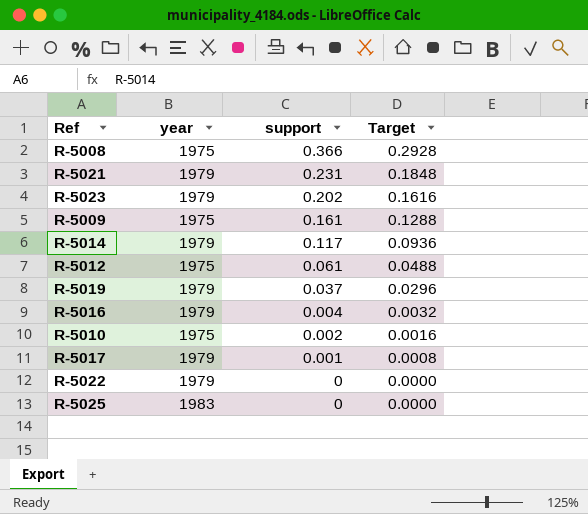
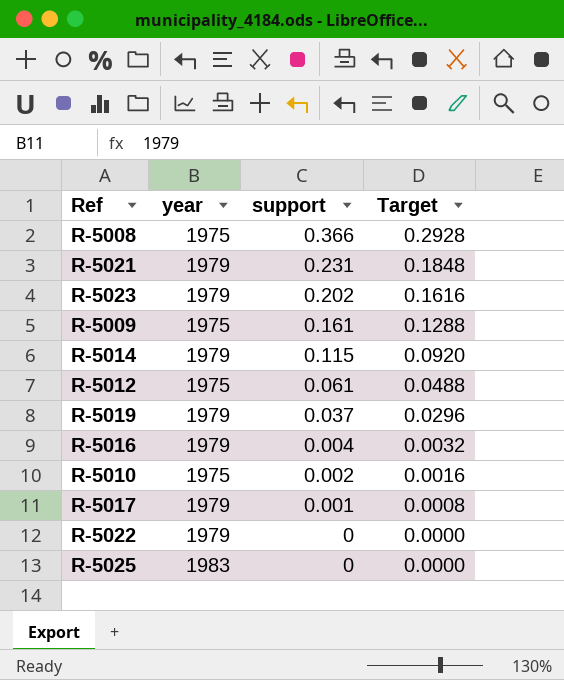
R-5014 | support: 0.117 -> 0.115
R-5014 | Target: 0.0936 -> 0.0920

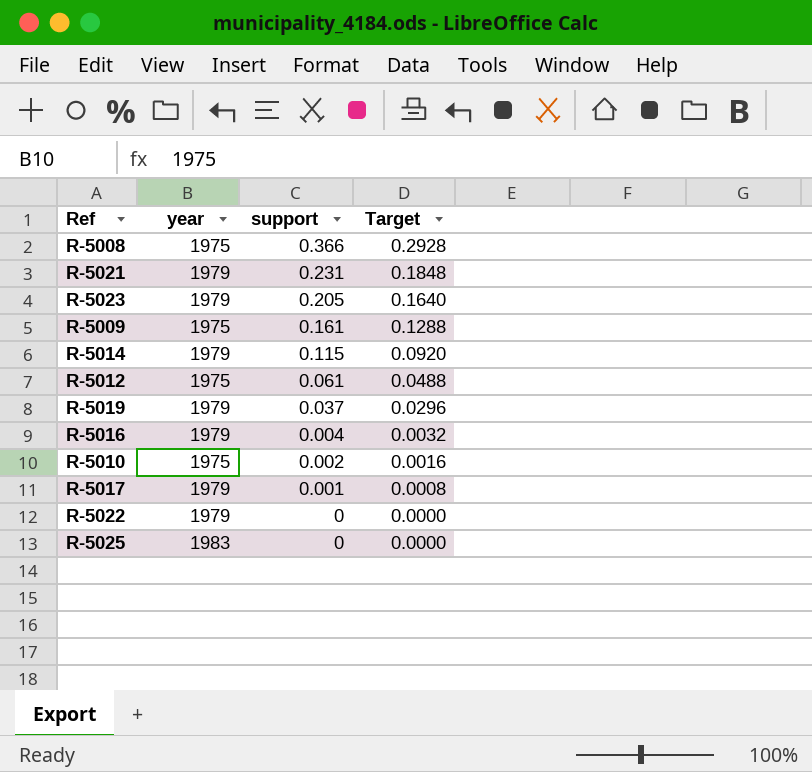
R-5023 | support: 0.202 -> 0.205
R-5023 | Target: 0.1616 -> 0.1640

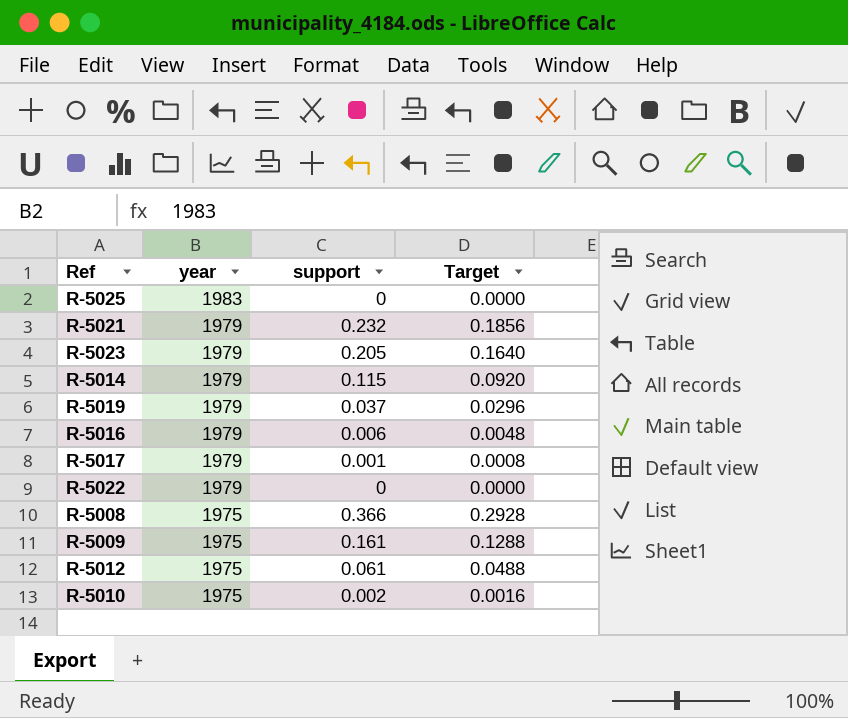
row order: support descending -> year descending
R-5021 | support: 0.231 -> 0.232
R-5021 | Target: 0.1848 -> 0.1856
R-5016 | support: 0.004 -> 0.006
R-5016 | Target: 0.0032 -> 0.0048

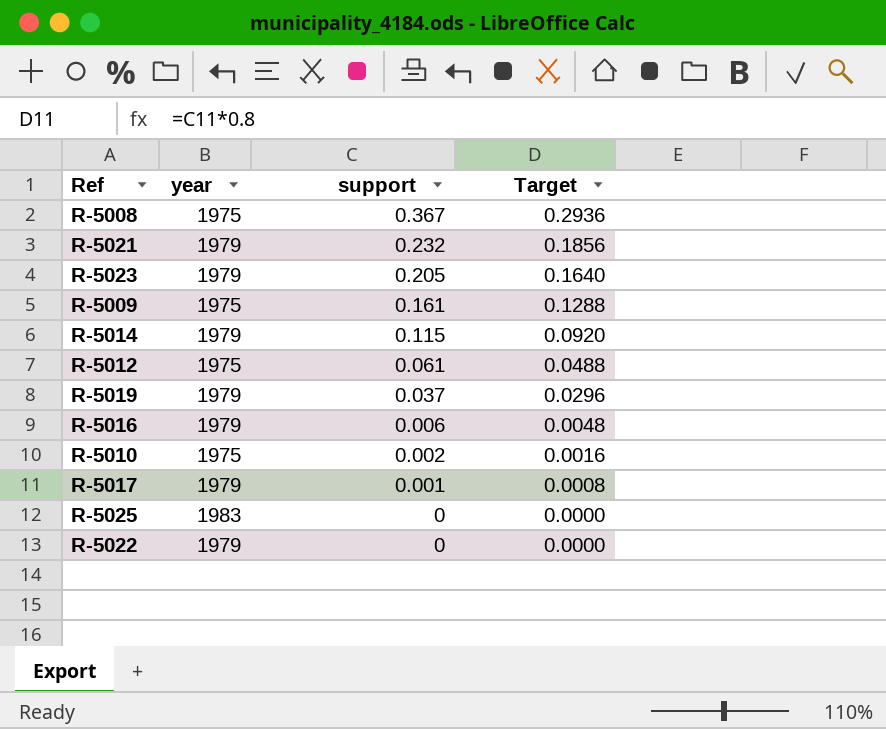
row order: year descending -> support descending
R-5008 | support: 0.366 -> 0.367
R-5008 | Target: 0.2928 -> 0.2936

